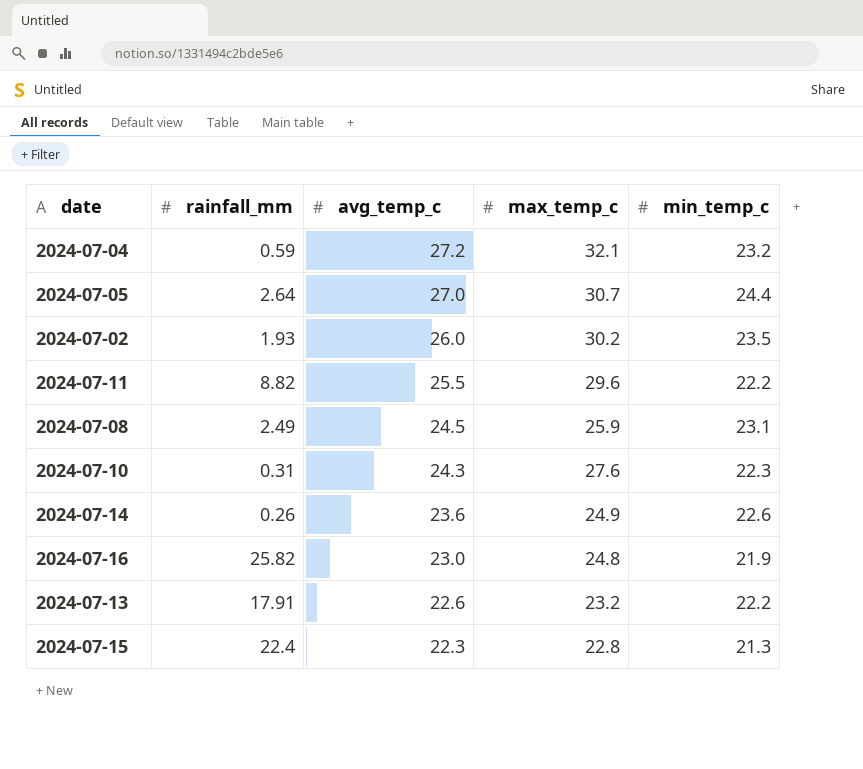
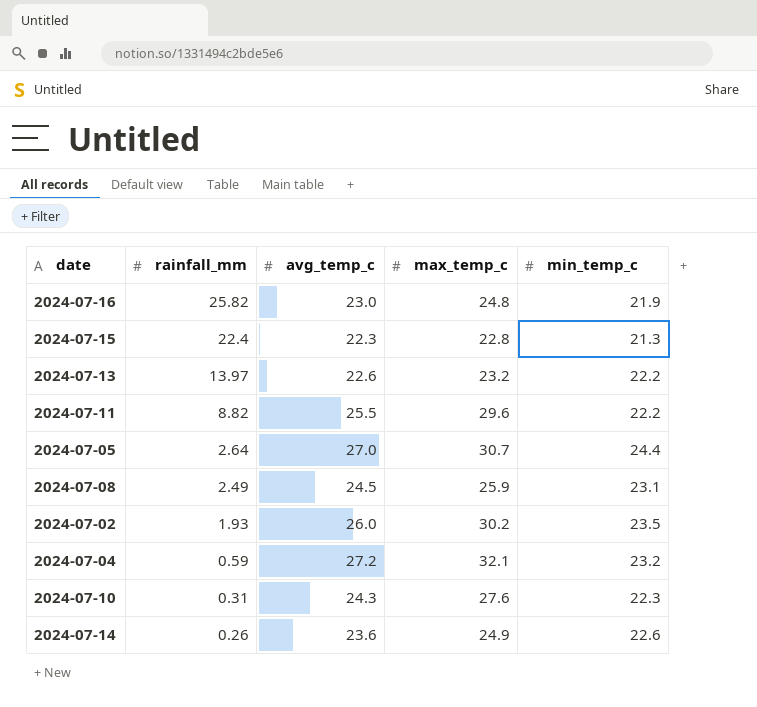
row order: avg_temp_c descending -> rainfall_mm descending
2024-07-13 | rainfall_mm: 17.91 -> 13.97

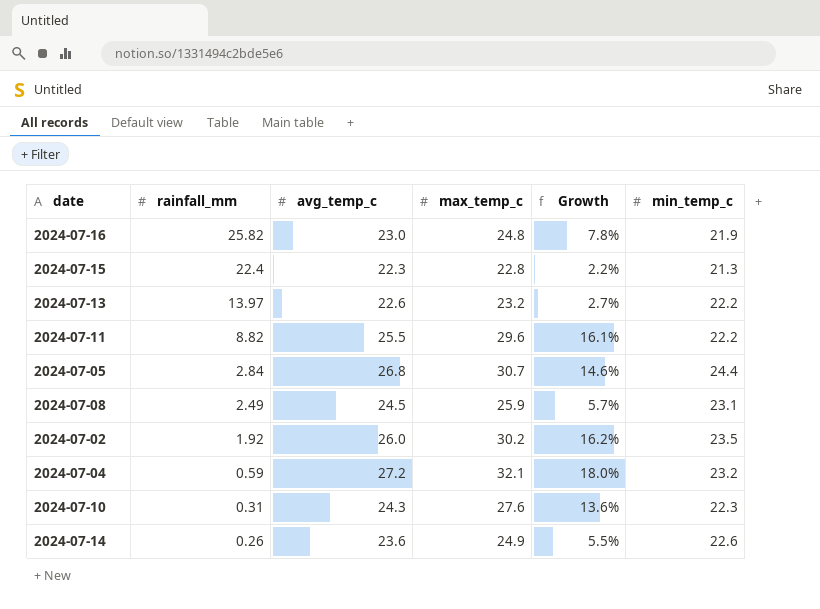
column Growth | formula: none -> ([max_temp_c] - [avg_temp_c]) / [avg_temp_c]
2024-07-05 | rainfall_mm: 2.64 -> 2.84
2024-07-05 | avg_temp_c: 27.0 -> 26.8
2024-07-02 | rainfall_mm: 1.93 -> 1.92

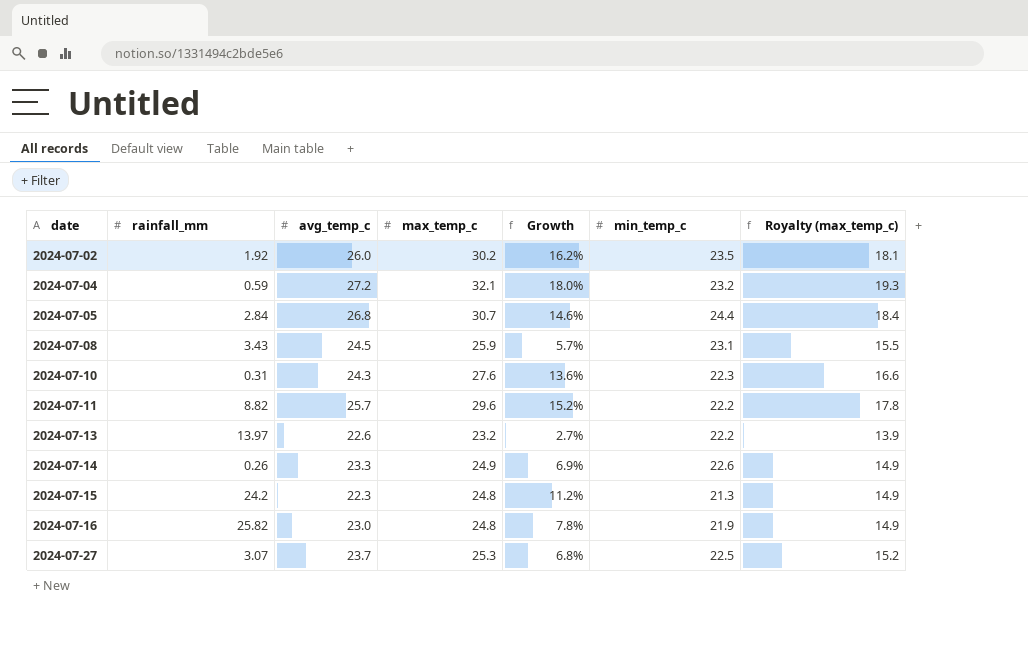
row order: rainfall_mm descending -> date ascending
column Royalty (max_temp_c) | formula: none -> [max_temp_c] * 0.6
2024-07-08 | rainfall_mm: 2.49 -> 3.43
2024-07-11 | avg_temp_c: 25.5 -> 25.7
2024-07-11 | Growth: 16.1% -> 15.2%
2024-07-14 | avg_temp_c: 23.6 -> 23.3
2024-07-14 | Growth: 5.5% -> 6.9%
2024-07-15 | rainfall_mm: 22.4 -> 24.2
2024-07-15 | max_temp_c: 22.8 -> 24.8
2024-07-15 | Growth: 2.2% -> 11.2%
row 2024-07-27: none -> 3.07 | 23.7 | 25.3 | 6.8% | 22.5 | 15.2

